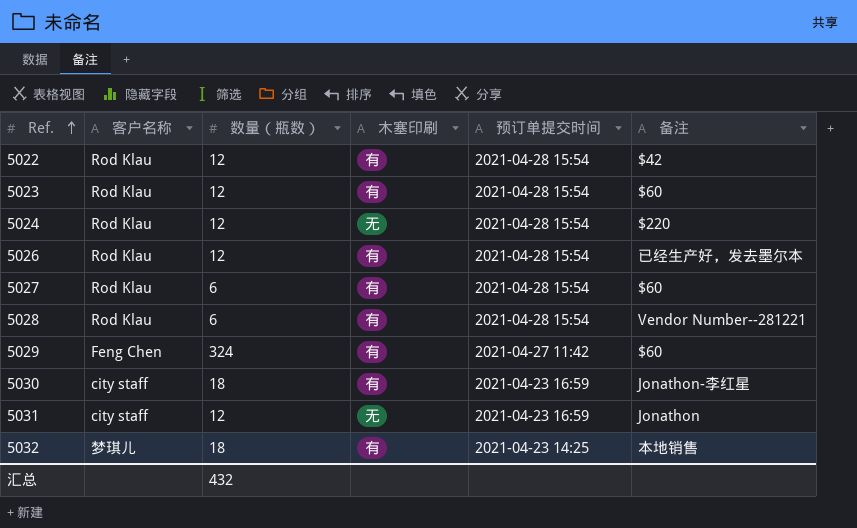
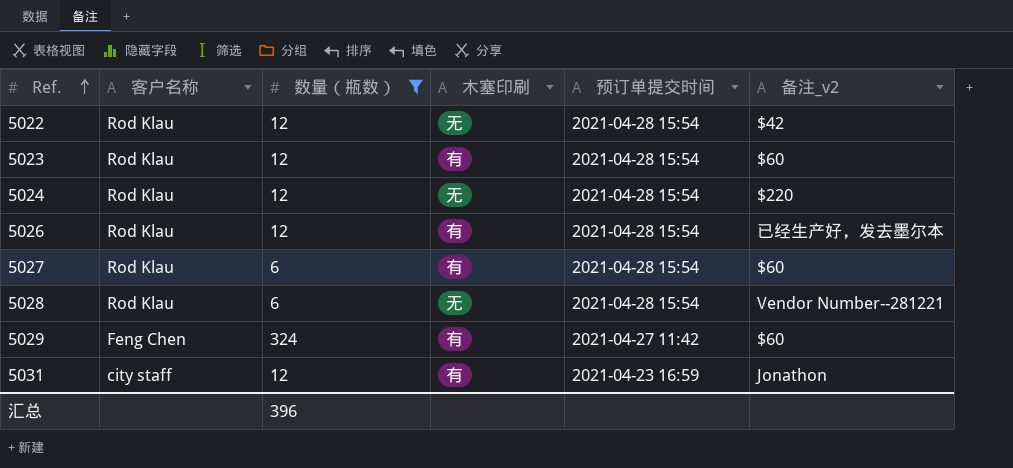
filter: none -> 数量（瓶数） != 18
column name: 备注 -> 备注_v2
5022 | 木塞印刷: 有 -> 无
5028 | 木塞印刷: 有 -> 无
5031 | 木塞印刷: 无 -> 有
汇总 | 数量（瓶数）: 432 -> 396

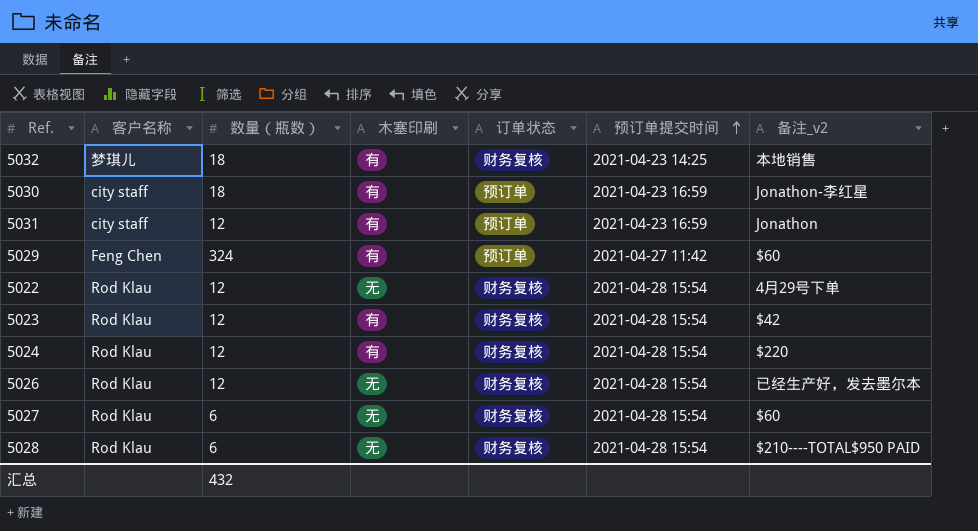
filter: 数量（瓶数） != 18 -> none
row order: Ref. ascending -> 预订单提交时间 ascending
column 订单状态 | position: none -> 5
5022 | 备注_v2: $42 -> 4月29号下单
5023 | 备注_v2: $60 -> $42
5024 | 木塞印刷: 无 -> 有
5026 | 木塞印刷: 有 -> 无
5027 | 木塞印刷: 有 -> 无
5028 | 备注_v2: Vendor Number--281221 -> $210----TOTAL$950 PAID
汇总 | 数量（瓶数）: 396 -> 432

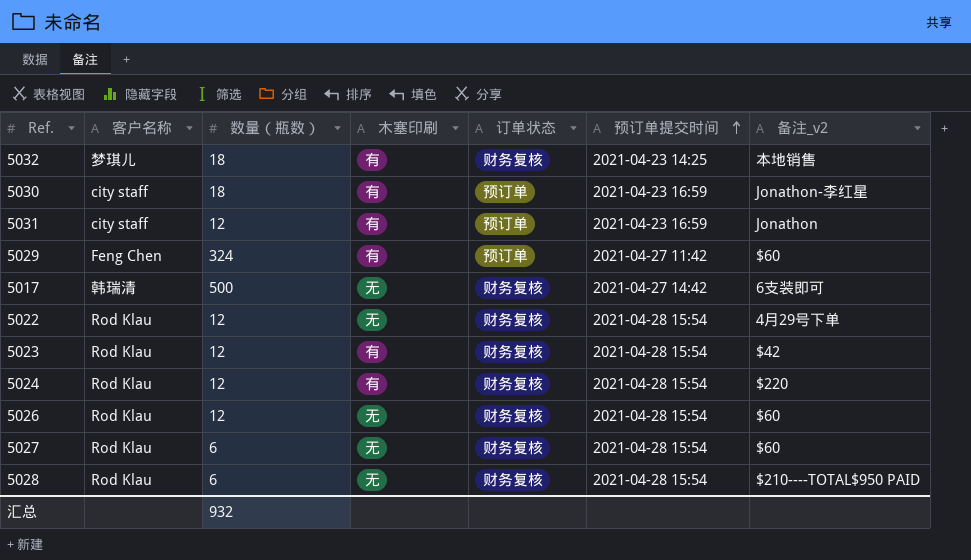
row 5017: none -> 韩瑞清 | 500 | 无 | 财务复核 | 2021-04-27 14:42 | 6支装即可
5026 | 备注_v2: 已经生产好，发去墨尔本 -> $60
汇总 | 数量（瓶数）: 432 -> 932

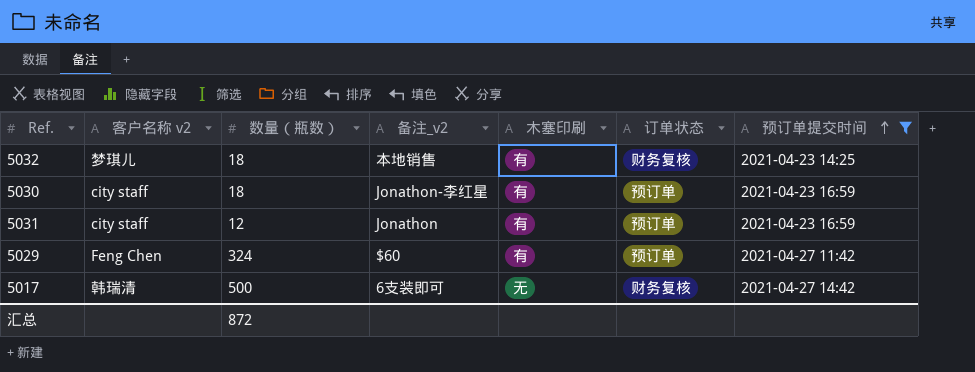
filter: none -> 预订单提交时间 != 2021-04-28 15:54
column name: 客户名称 -> 客户名称 v2
column 备注_v2 | position: 7 -> 4
汇总 | 数量（瓶数）: 932 -> 872

